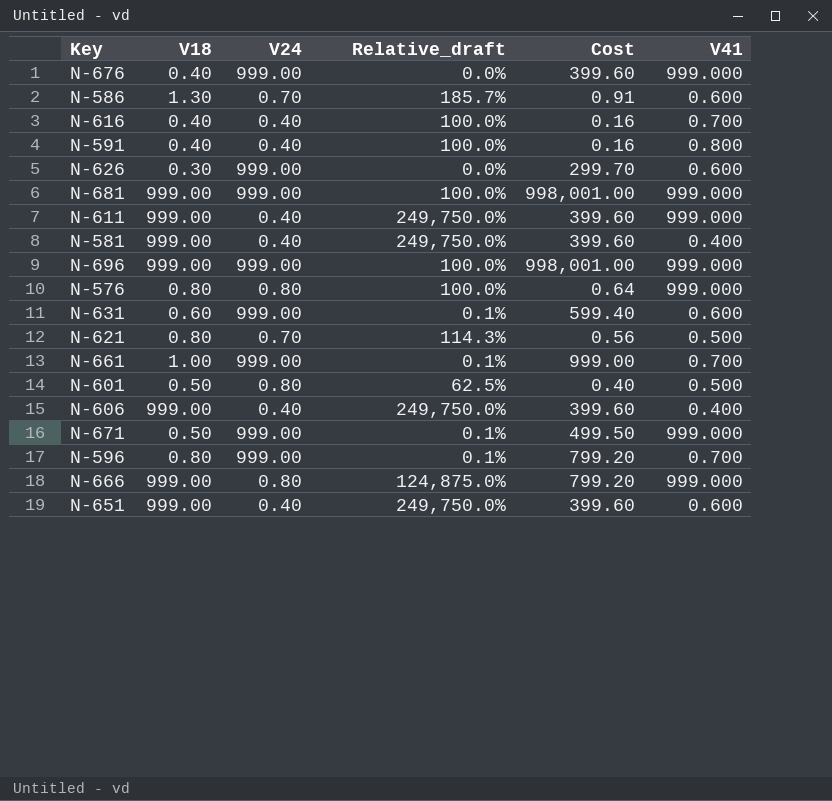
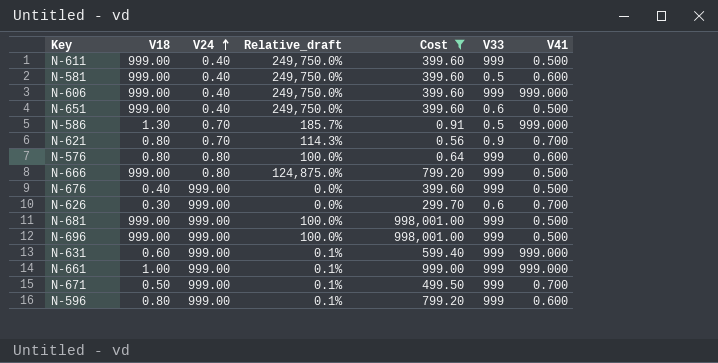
filter: none -> Cost >= 0.56
row order: none -> V24 ascending
column V33 | position: none -> 6
N-611 | V41: 999.000 -> 0.500
N-581 | V41: 0.400 -> 0.600
N-606 | V41: 0.400 -> 999.000
N-651 | V41: 0.600 -> 0.500
N-586 | V41: 0.600 -> 999.000
N-621 | V41: 0.500 -> 0.700
N-576 | V41: 999.000 -> 0.600
N-666 | V41: 999.000 -> 0.500
N-676 | V41: 999.000 -> 0.500
N-626 | V41: 0.600 -> 0.700
N-681 | V41: 999.000 -> 0.500
N-696 | V41: 999.000 -> 0.500
N-631 | V41: 0.600 -> 999.000
N-661 | V41: 0.700 -> 999.000
N-671 | V41: 999.000 -> 0.700
N-596 | V41: 0.700 -> 0.600

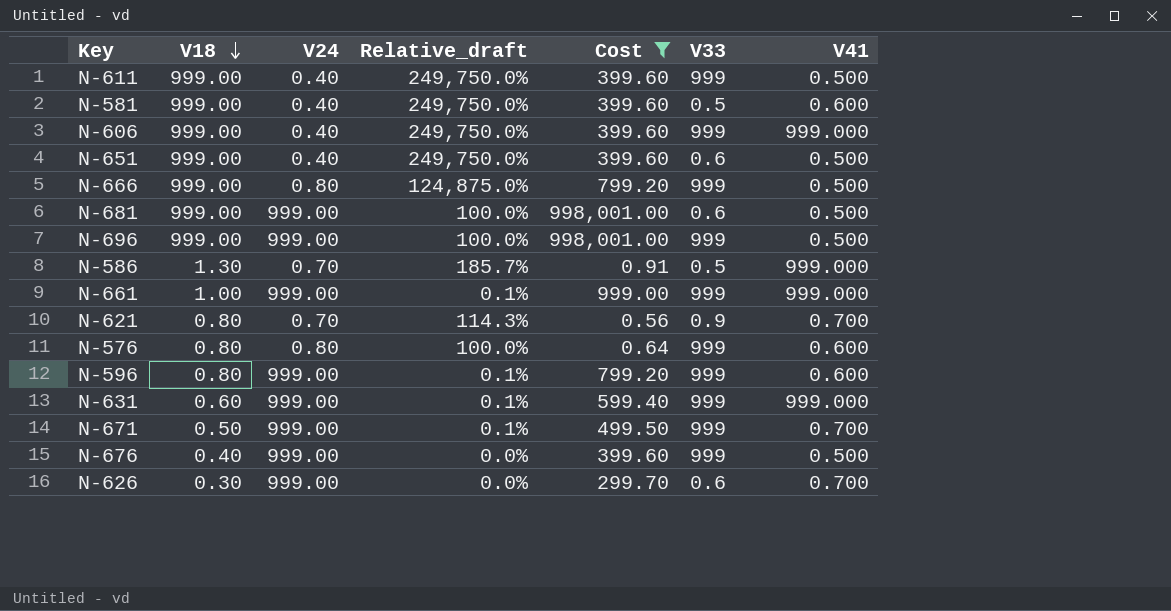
row order: V24 ascending -> V18 descending
N-681 | V33: 999 -> 0.6

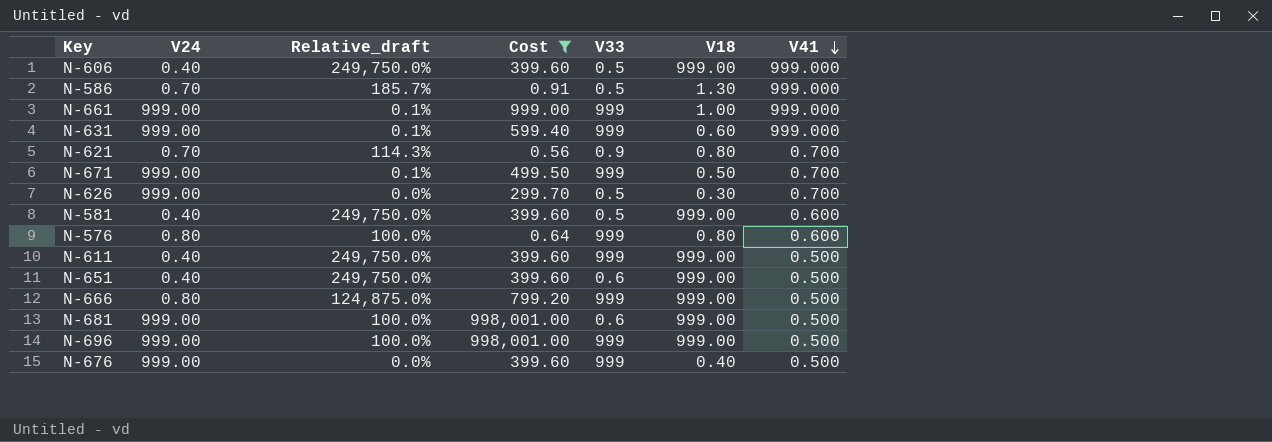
row order: V18 descending -> V41 descending
column V18 | position: 2 -> 6
row N-596: 0.80 | 999.00 | 0.1% | 799.20 | 999 | 0.600 -> none
N-606 | V33: 999 -> 0.5
N-626 | V33: 0.6 -> 0.5

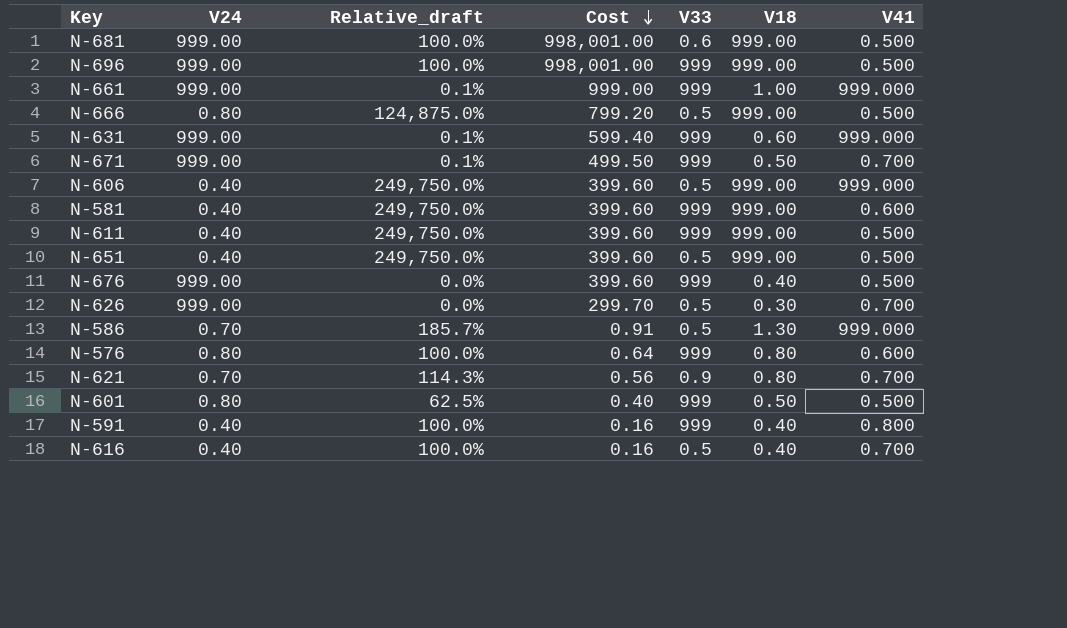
filter: Cost >= 0.56 -> none
row order: V41 descending -> Cost descending
N-666 | V33: 999 -> 0.5
N-581 | V33: 0.5 -> 999
N-651 | V33: 0.6 -> 0.5

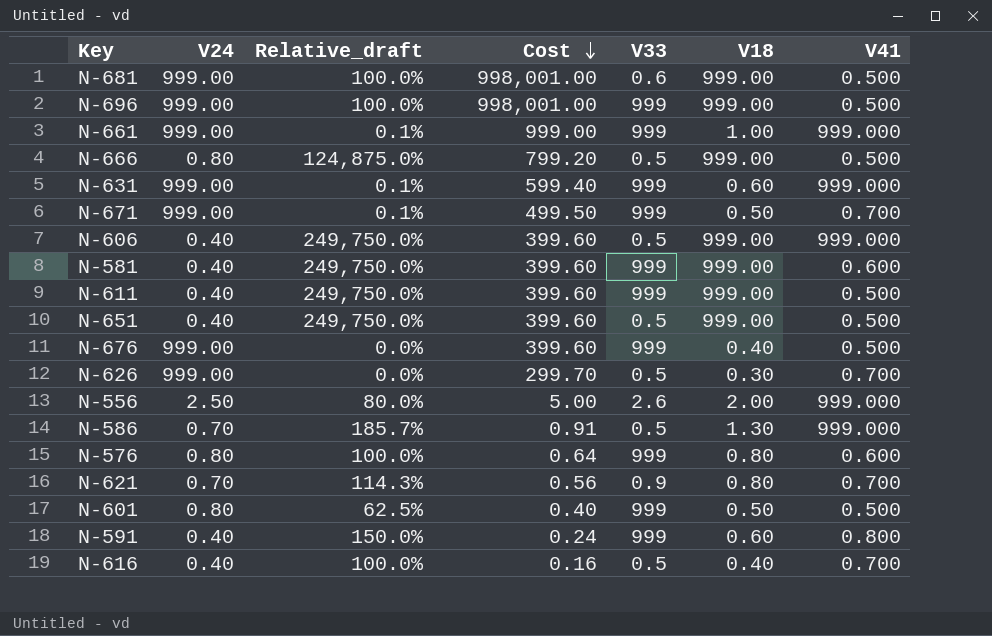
row N-556: none -> 2.50 | 80.0% | 5.00 | 2.6 | 2.00 | 999.000
N-591 | Relative_draft: 100.0% -> 150.0%
N-591 | Cost: 0.16 -> 0.24
N-591 | V18: 0.40 -> 0.60

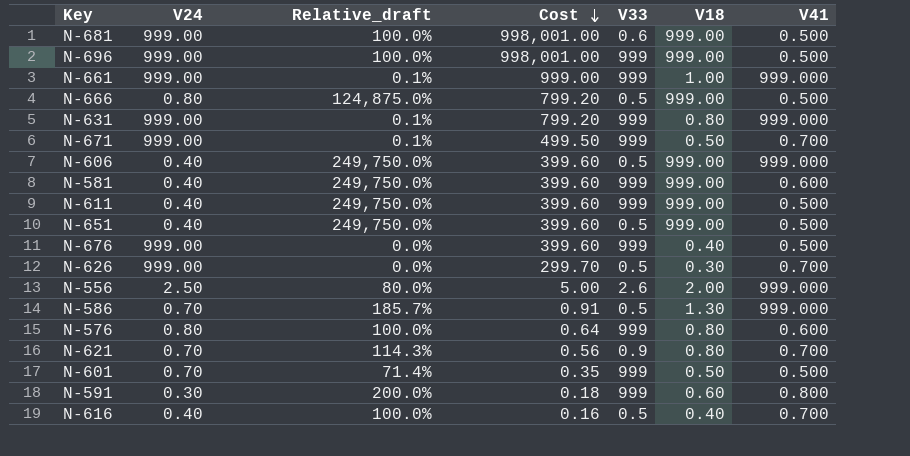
N-631 | Cost: 599.40 -> 799.20
N-631 | V18: 0.60 -> 0.80
N-601 | V24: 0.80 -> 0.70
N-601 | Relative_draft: 62.5% -> 71.4%
N-601 | Cost: 0.40 -> 0.35
N-591 | V24: 0.40 -> 0.30
N-591 | Relative_draft: 150.0% -> 200.0%
N-591 | Cost: 0.24 -> 0.18

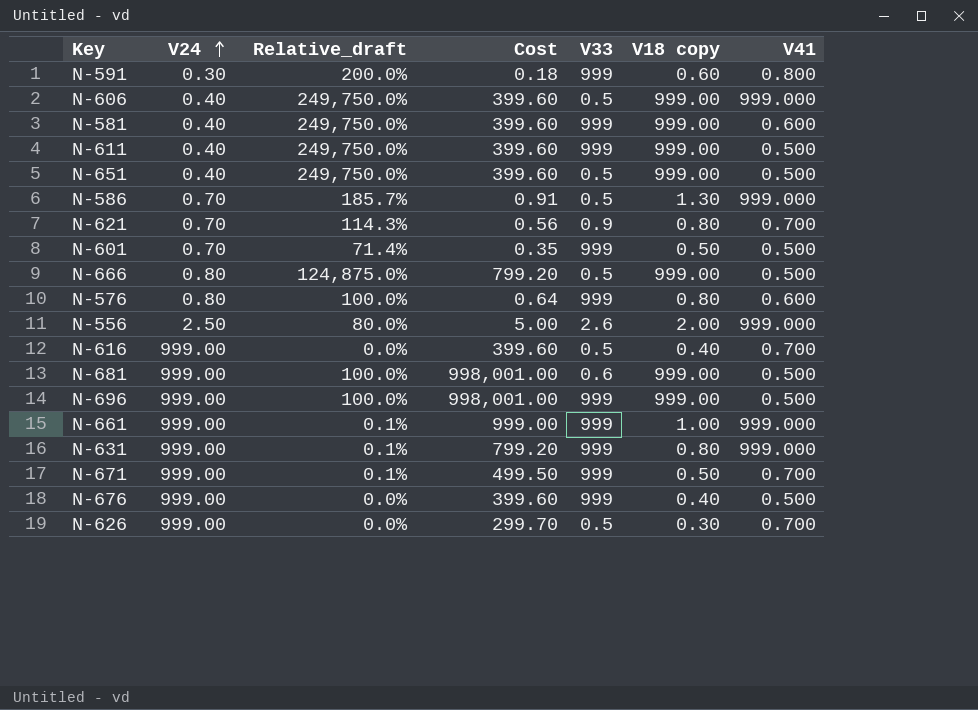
row order: Cost descending -> V24 ascending
column name: V18 -> V18 copy
N-616 | V24: 0.40 -> 999.00
N-616 | Relative_draft: 100.0% -> 0.0%
N-616 | Cost: 0.16 -> 399.60

